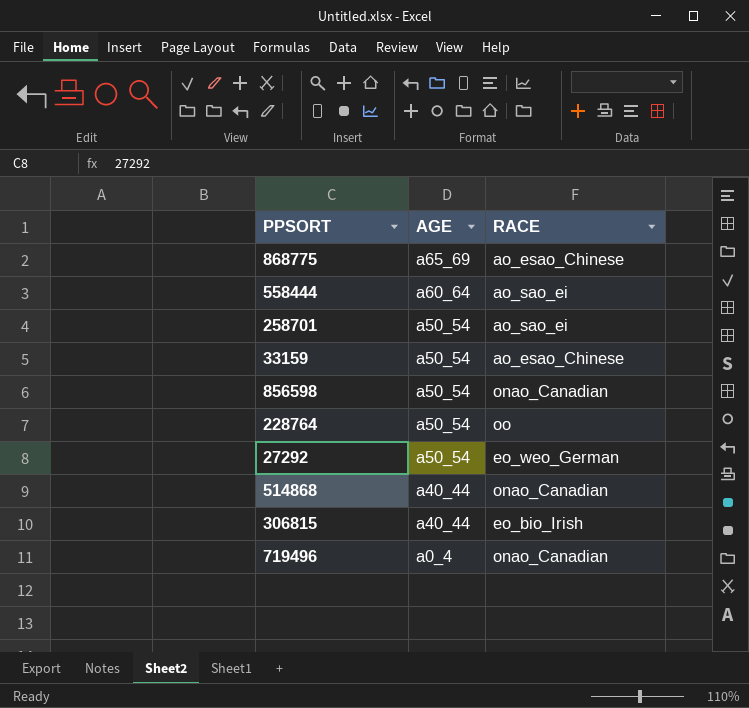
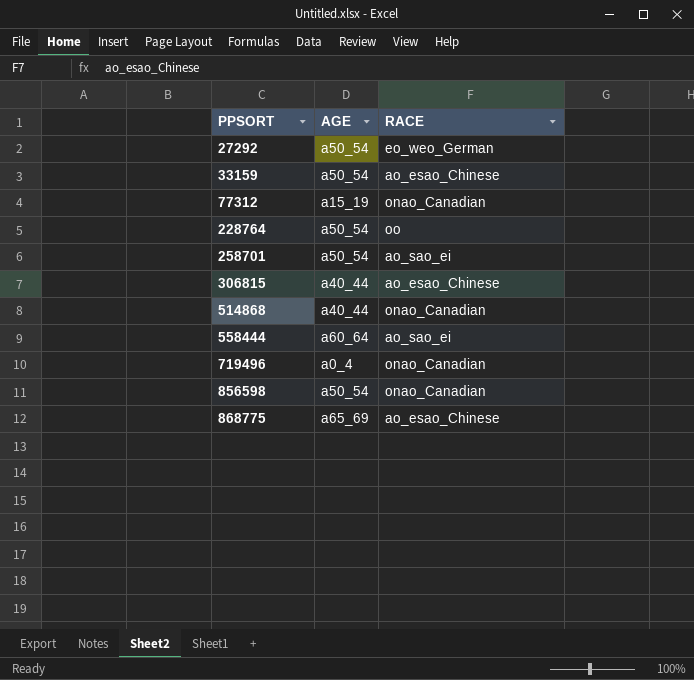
row order: AGE descending -> PPSORT ascending
row 77312: none -> a15_19 | onao_Canadian
306815 | RACE: eo_bio_Irish -> ao_esao_Chinese

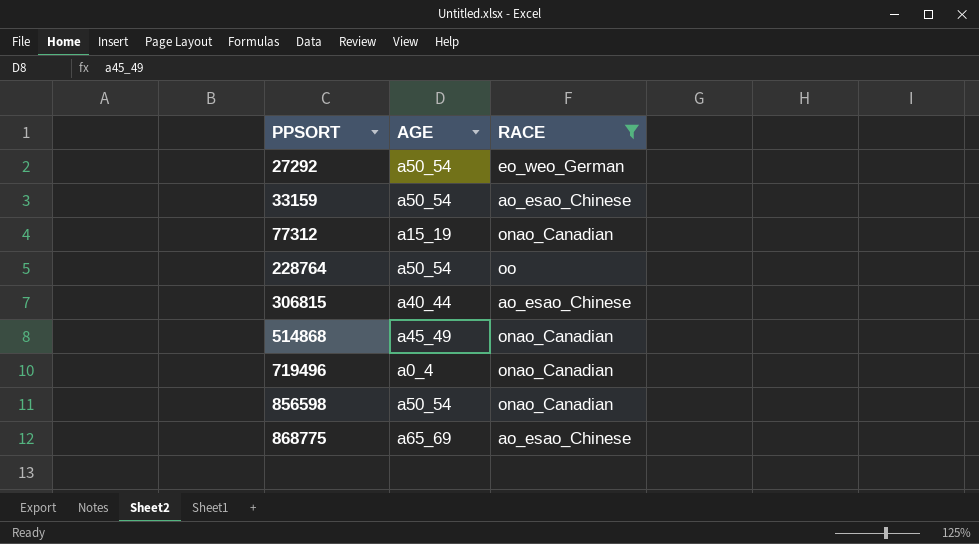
filter: none -> RACE != ao_sao_ei
514868 | AGE: a40_44 -> a45_49

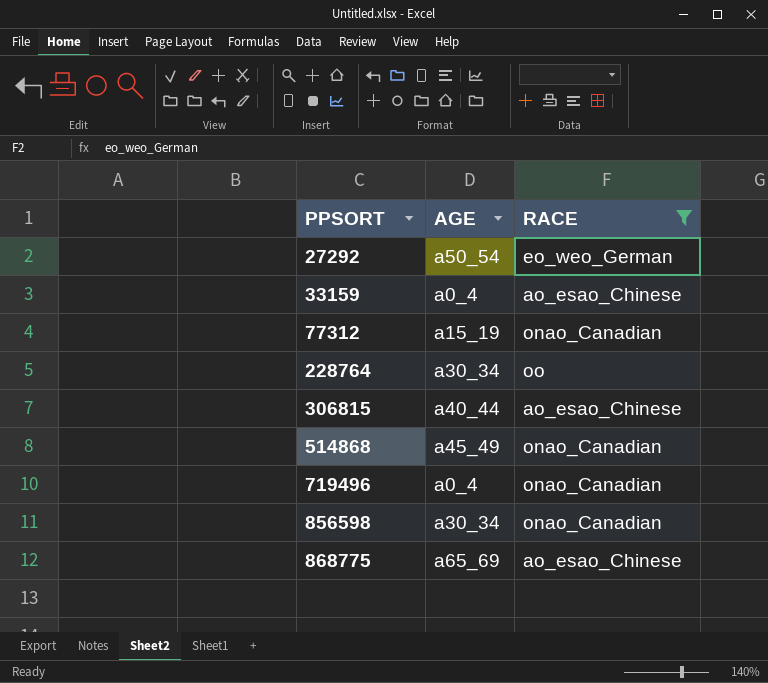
33159 | AGE: a50_54 -> a0_4
228764 | AGE: a50_54 -> a30_34
856598 | AGE: a50_54 -> a30_34

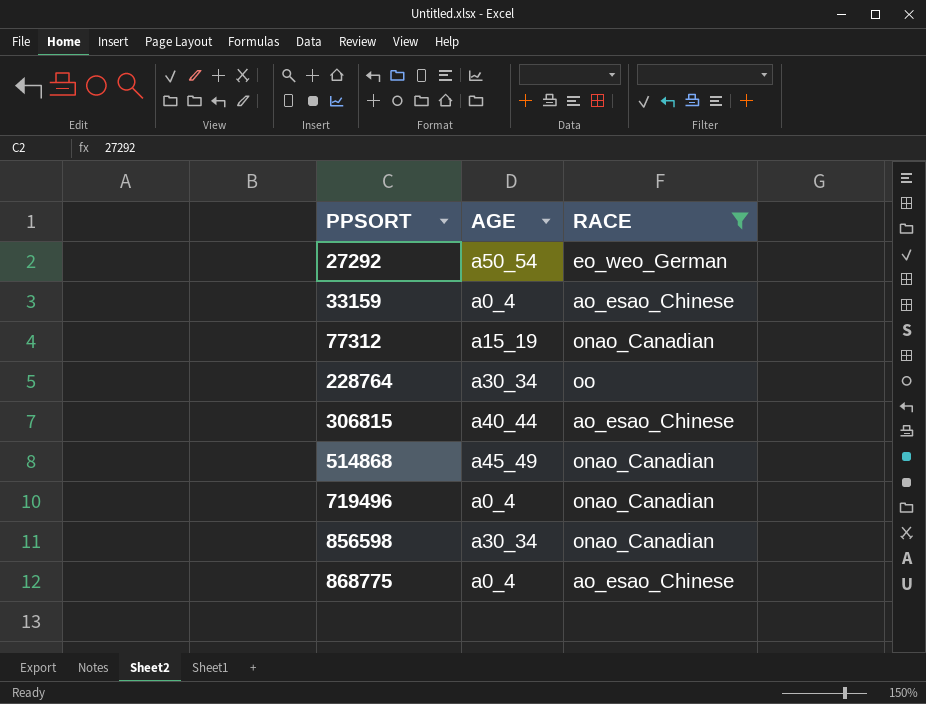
868775 | AGE: a65_69 -> a0_4

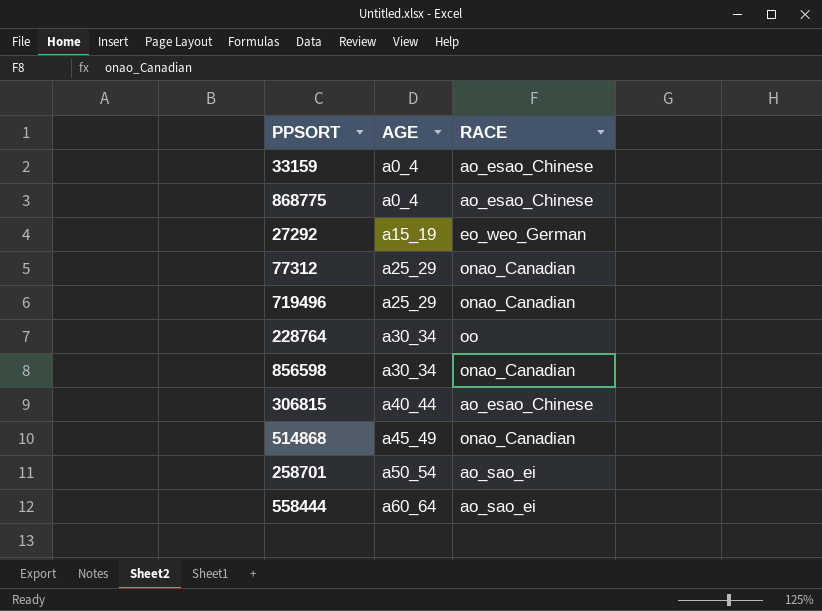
filter: RACE != ao_sao_ei -> none
row order: PPSORT ascending -> AGE ascending
27292 | AGE: a50_54 -> a15_19
77312 | AGE: a15_19 -> a25_29
719496 | AGE: a0_4 -> a25_29

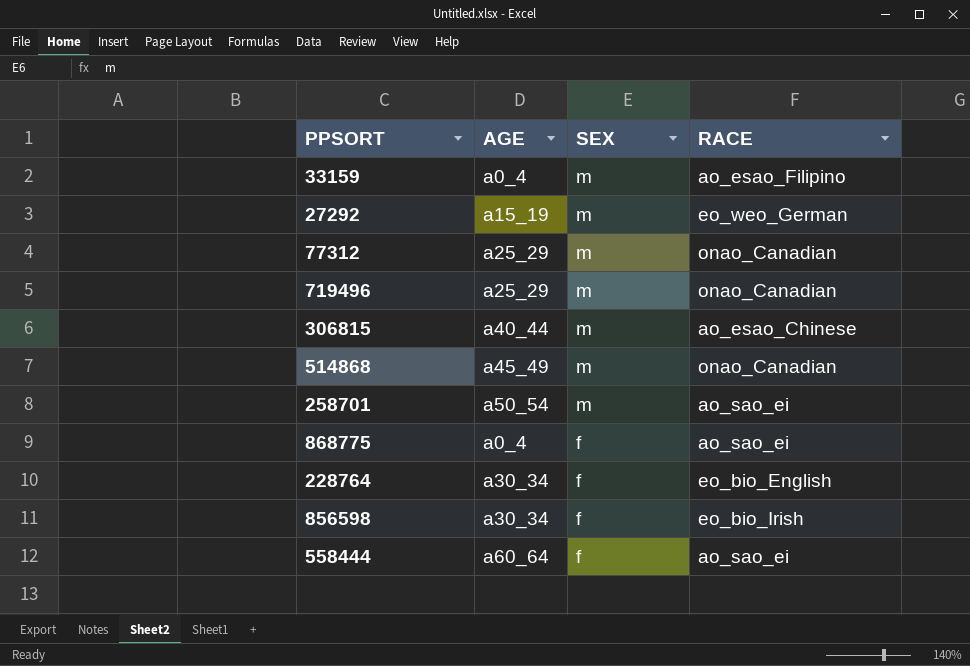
row order: AGE ascending -> SEX descending
column SEX | position: none -> 3
33159 | RACE: ao_esao_Chinese -> ao_esao_Filipino
868775 | RACE: ao_esao_Chinese -> ao_sao_ei
228764 | RACE: oo -> eo_bio_English
856598 | RACE: onao_Canadian -> eo_bio_Irish

